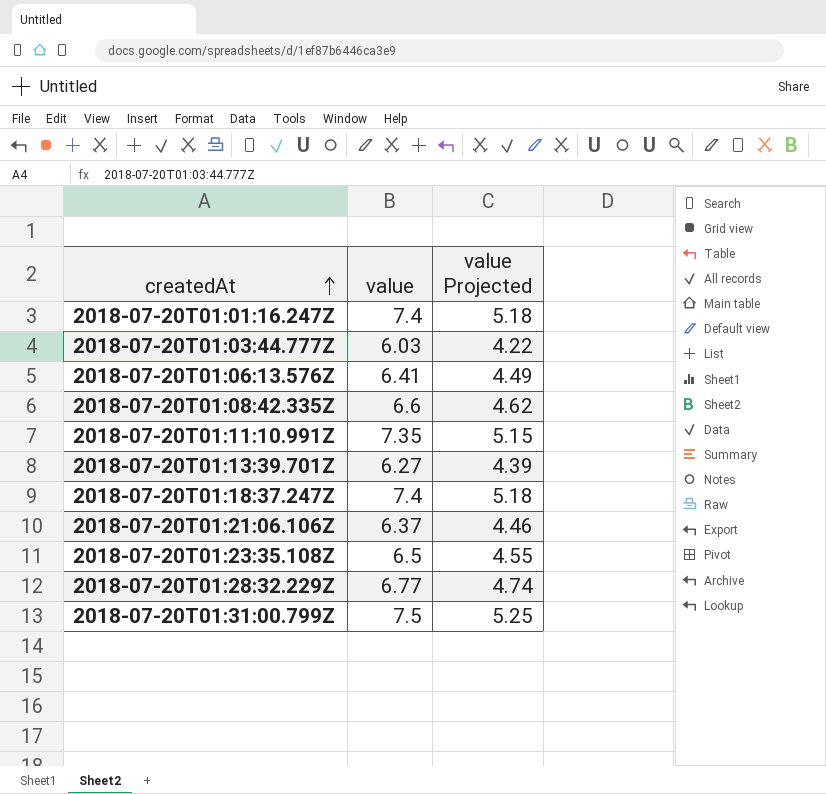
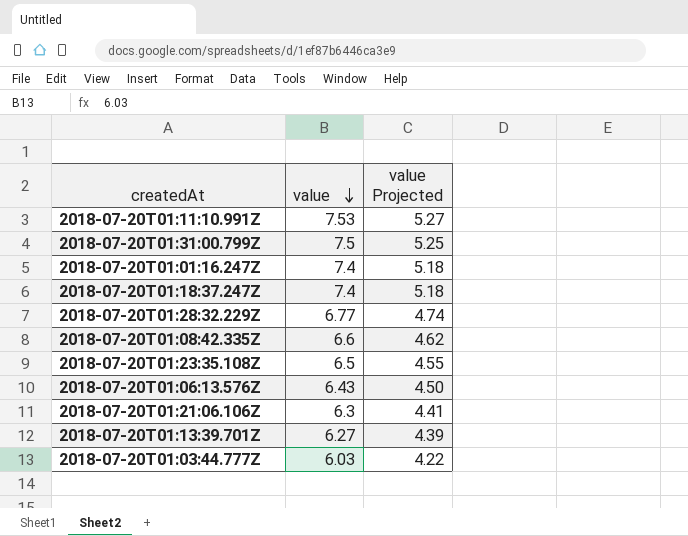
row order: createdAt ascending -> value descending
2018-07-20T01:11:10.991Z | value: 7.35 -> 7.53
2018-07-20T01:11:10.991Z | value Projected: 5.15 -> 5.27
2018-07-20T01:06:13.576Z | value: 6.41 -> 6.43
2018-07-20T01:06:13.576Z | value Projected: 4.49 -> 4.50
2018-07-20T01:21:06.106Z | value: 6.37 -> 6.3
2018-07-20T01:21:06.106Z | value Projected: 4.46 -> 4.41

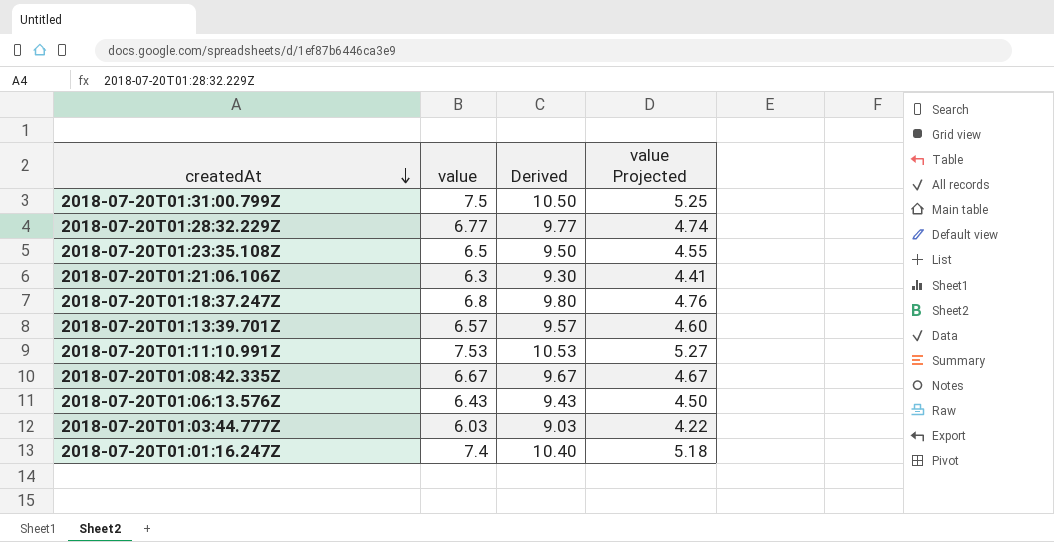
row order: value descending -> createdAt descending
column Derived | formula: none -> [value] + 3
2018-07-20T01:18:37.247Z | value: 7.4 -> 6.8
2018-07-20T01:18:37.247Z | value Projected: 5.18 -> 4.76
2018-07-20T01:13:39.701Z | value: 6.27 -> 6.57
2018-07-20T01:13:39.701Z | value Projected: 4.39 -> 4.60
2018-07-20T01:08:42.335Z | value: 6.6 -> 6.67
2018-07-20T01:08:42.335Z | value Projected: 4.62 -> 4.67

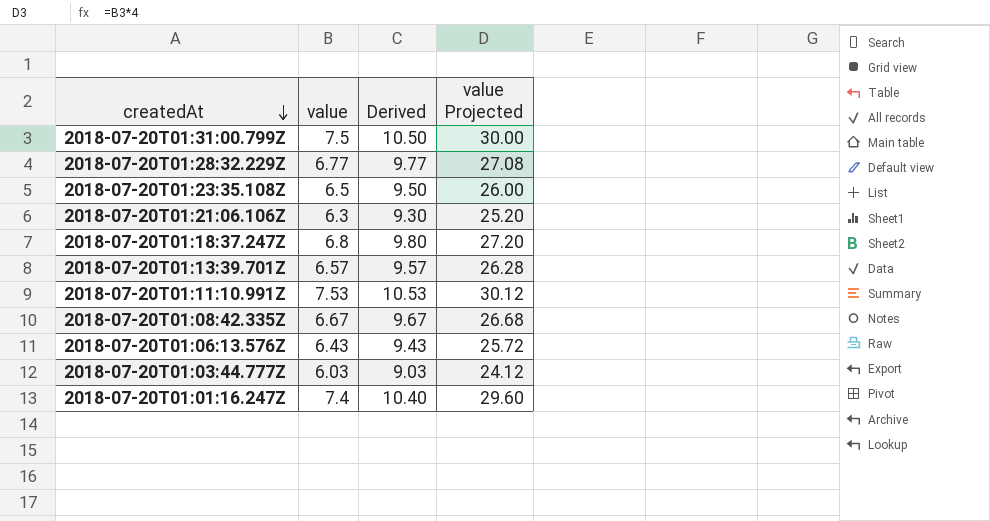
column value Projected | formula: [value] * 0.7 -> [value] * 4

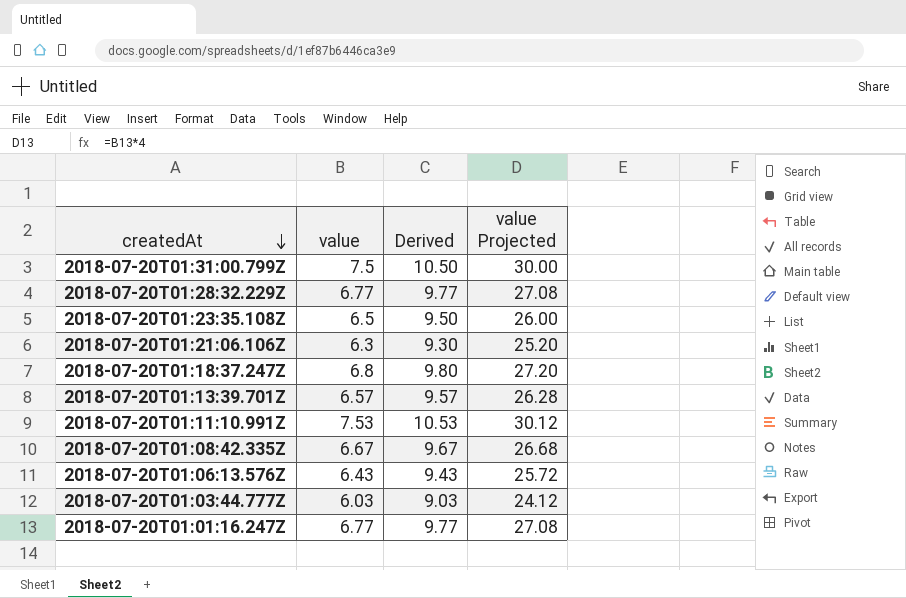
2018-07-20T01:01:16.247Z | value: 7.4 -> 6.77
2018-07-20T01:01:16.247Z | Derived: 10.40 -> 9.77
2018-07-20T01:01:16.247Z | value Projected: 29.60 -> 27.08

